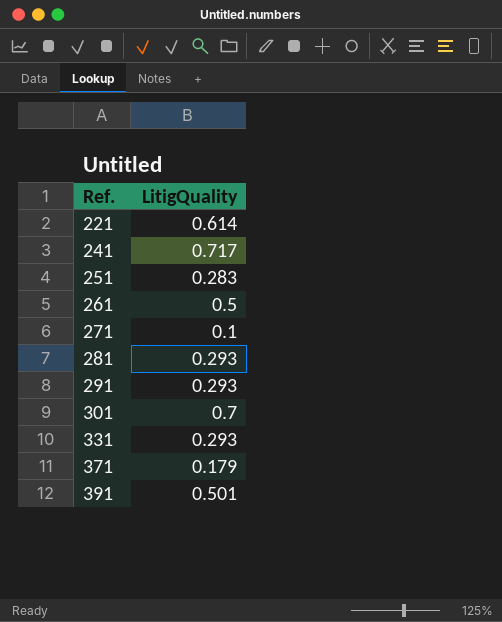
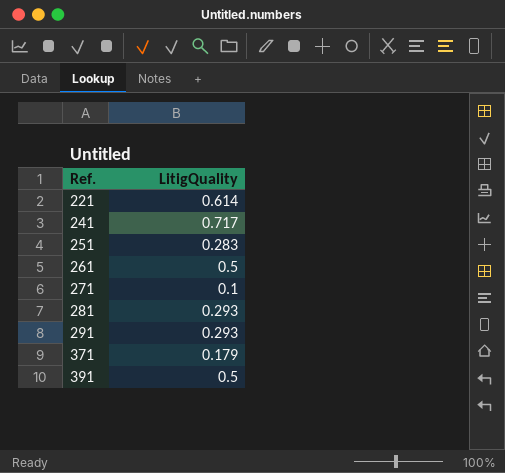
row 301: 0.7 -> none
row 331: 0.293 -> none
391 | LitigQuality: 0.501 -> 0.5

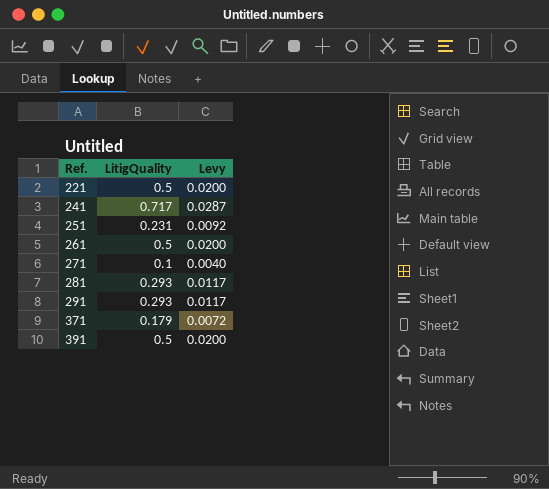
column Levy | formula: none -> [LitigQuality] * 0.04
221 | LitigQuality: 0.614 -> 0.5
251 | LitigQuality: 0.283 -> 0.231

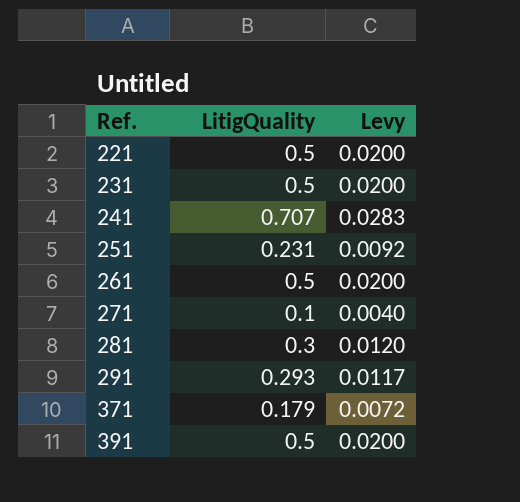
row 231: none -> 0.5 | 0.0200
241 | LitigQuality: 0.717 -> 0.707
241 | Levy: 0.0287 -> 0.0283
281 | LitigQuality: 0.293 -> 0.3
281 | Levy: 0.0117 -> 0.0120

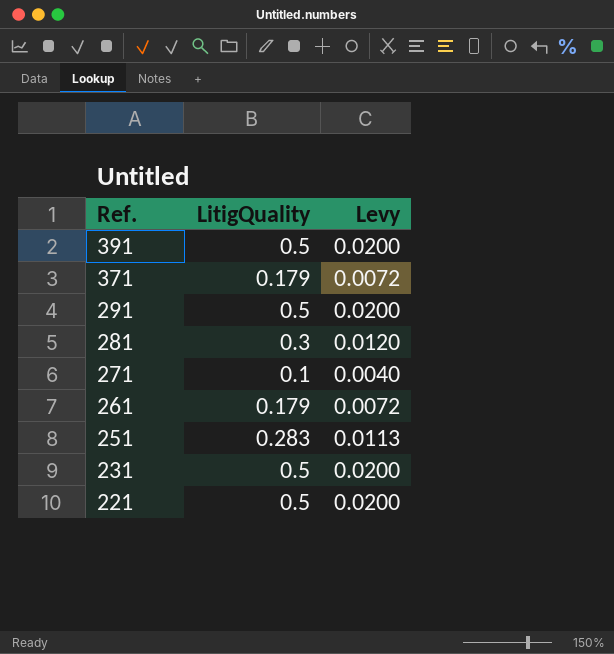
row order: Ref. ascending -> Ref. descending
row 241: 0.707 | 0.0283 -> none
291 | LitigQuality: 0.293 -> 0.5
291 | Levy: 0.0117 -> 0.0200
261 | LitigQuality: 0.5 -> 0.179
261 | Levy: 0.0200 -> 0.0072
251 | LitigQuality: 0.231 -> 0.283
251 | Levy: 0.0092 -> 0.0113

